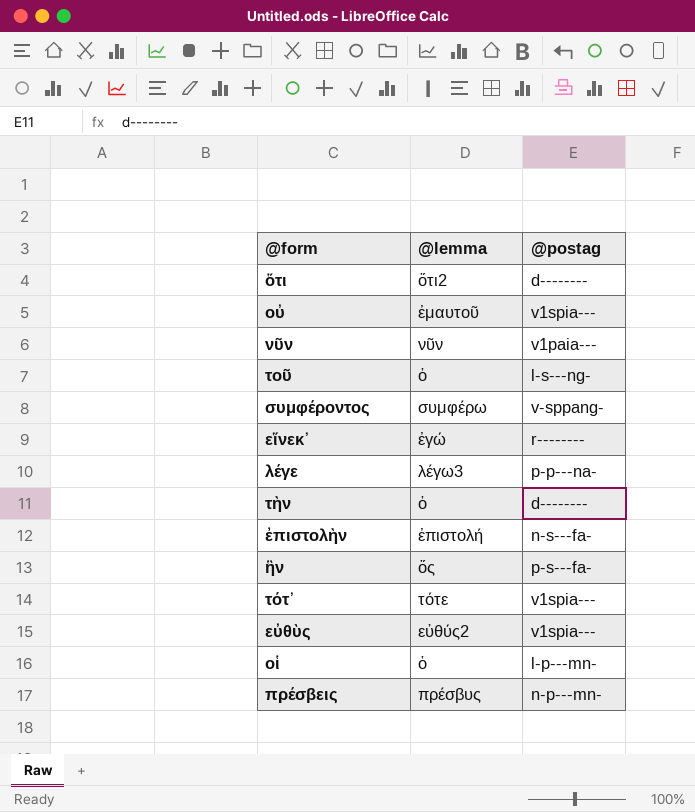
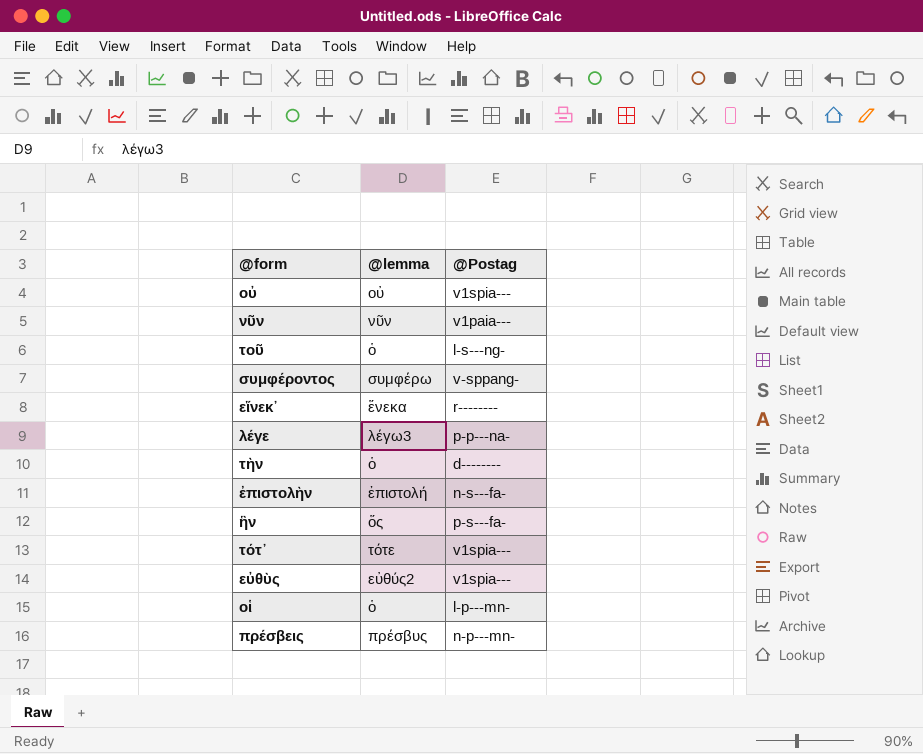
column name: @postag -> @Postag
row ὅτι: ὅτι2 | d-------- -> none
οὐ | @lemma: ἐμαυτοῦ -> οὐ
εἵνεκ᾽ | @lemma: ἐγώ -> ἕνεκα

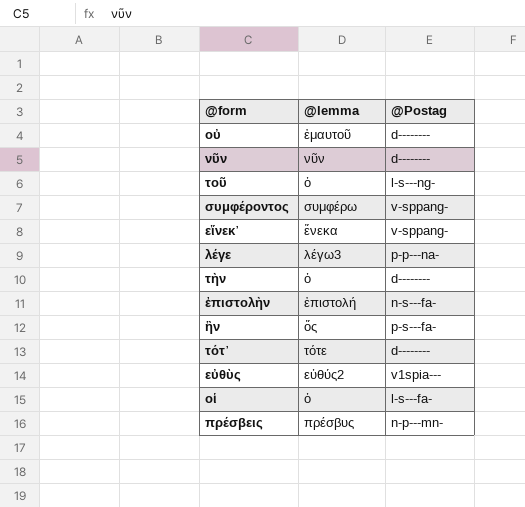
οὐ | @lemma: οὐ -> ἐμαυτοῦ
οὐ | @Postag: v1spia--- -> d--------
νῦν | @Postag: v1paia--- -> d--------
εἵνεκ᾽ | @Postag: r-------- -> v-sppang-
τότ᾽ | @Postag: v1spia--- -> d--------
οἱ | @Postag: l-p---mn- -> l-s---fa-

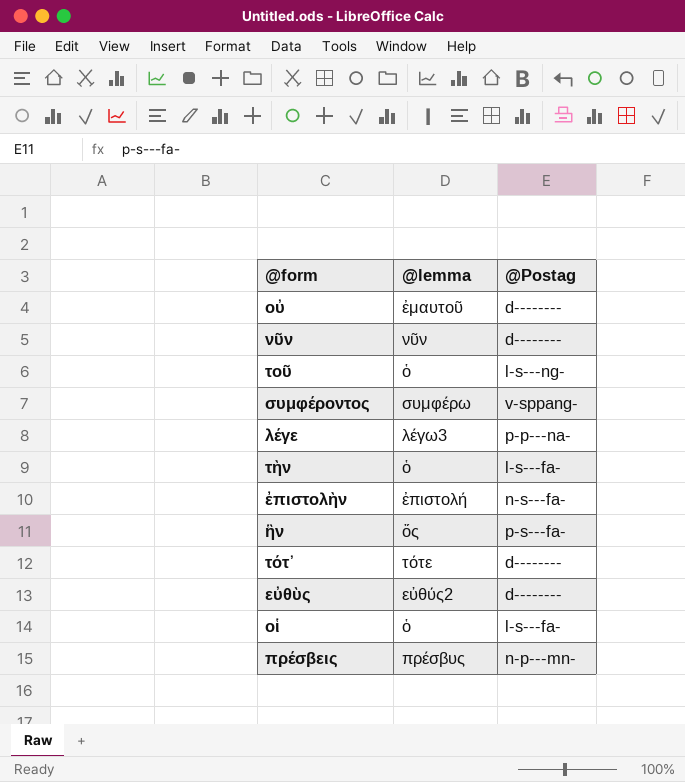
row εἵνεκ᾽: ἕνεκα | v-sppang- -> none
τὴν | @Postag: d-------- -> l-s---fa-
εὐθὺς | @Postag: v1spia--- -> d--------

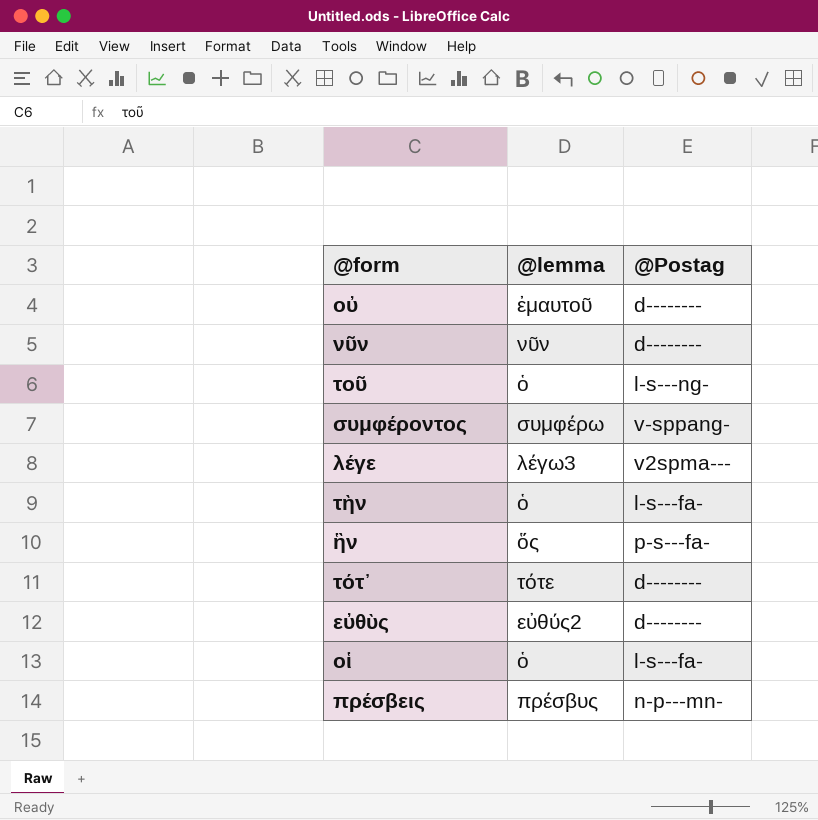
row ἐπιστολὴν: ἐπιστολή | n-s---fa- -> none
λέγε | @Postag: p-p---na- -> v2spma---

